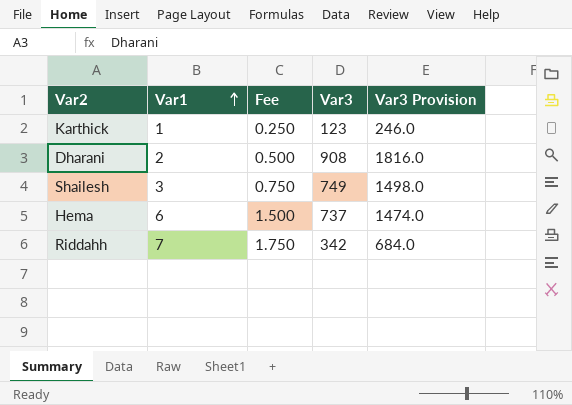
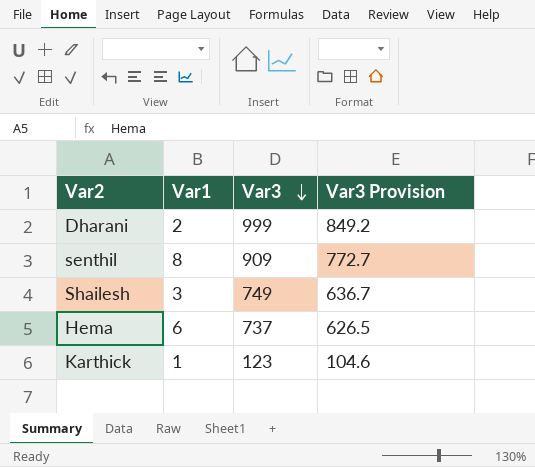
row order: Var1 ascending -> Var3 descending
column Fee | formula: [Var1] * 0.25 -> none
column Var3 Provision | formula: [Var3] * 2 -> [Var3] * 0.85
row Riddahh: 7 | 1.750 | 342 | 684.0 -> none
Dharani | Var3: 908 -> 999
row senthil: none -> 8 | 909 | 772.7

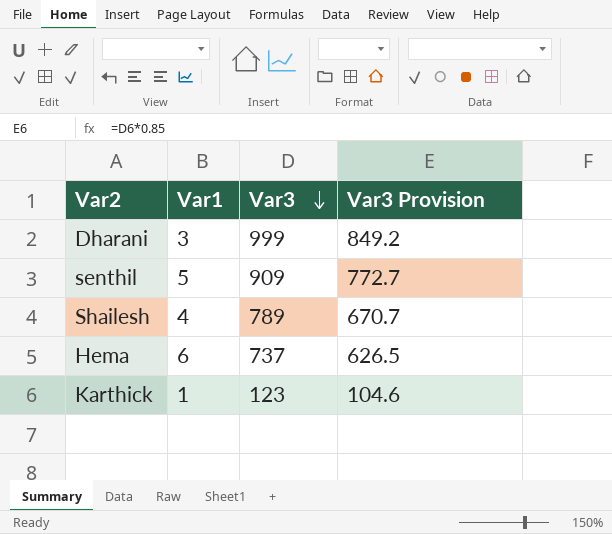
Dharani | Var1: 2 -> 3
senthil | Var1: 8 -> 5
Shailesh | Var1: 3 -> 4
Shailesh | Var3: 749 -> 789
Shailesh | Var3 Provision: 636.7 -> 670.7

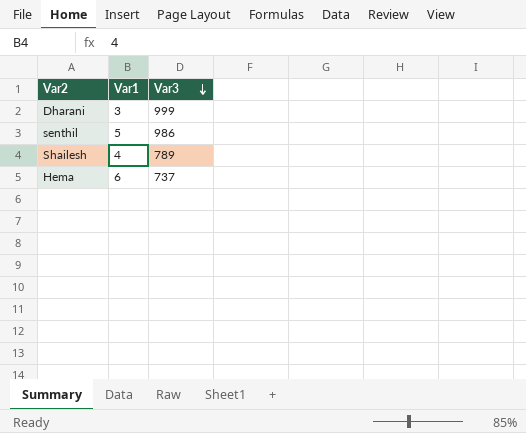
column Var3 Provision | formula: [Var3] * 0.85 -> none
row Karthick: 1 | 123 | 104.6 -> none
senthil | Var3: 909 -> 986

